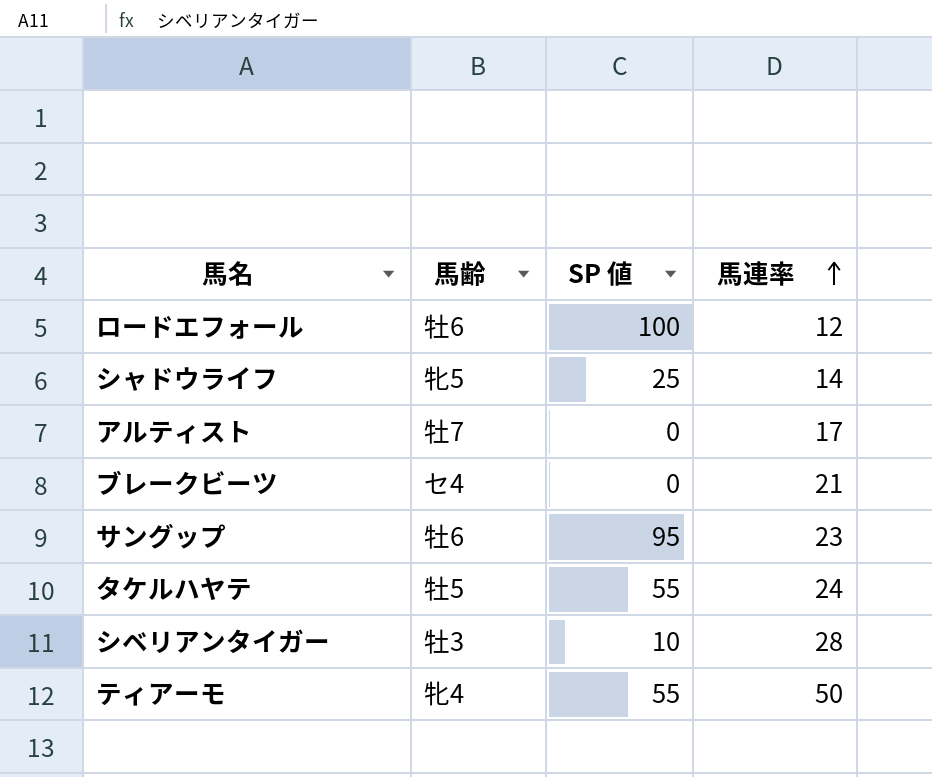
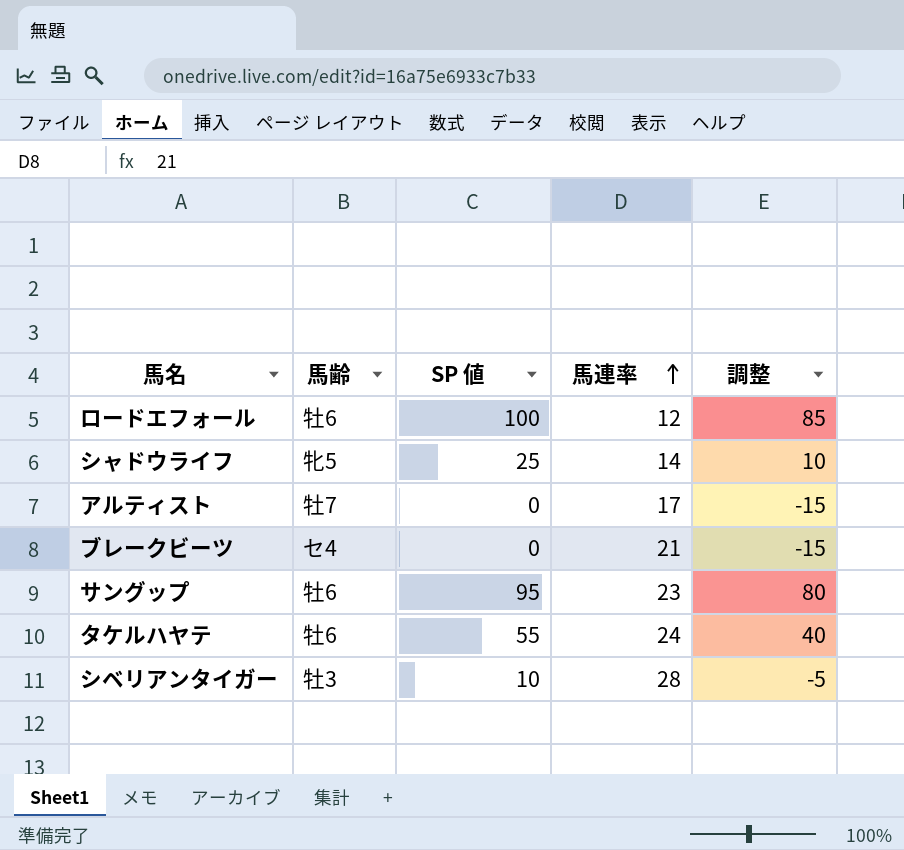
column 調整 | formula: none -> [SP 値] - 15
row ティアーモ: 牝4 | 55 | 50 -> none
タケルハヤテ | 馬齢: 牡5 -> 牡6

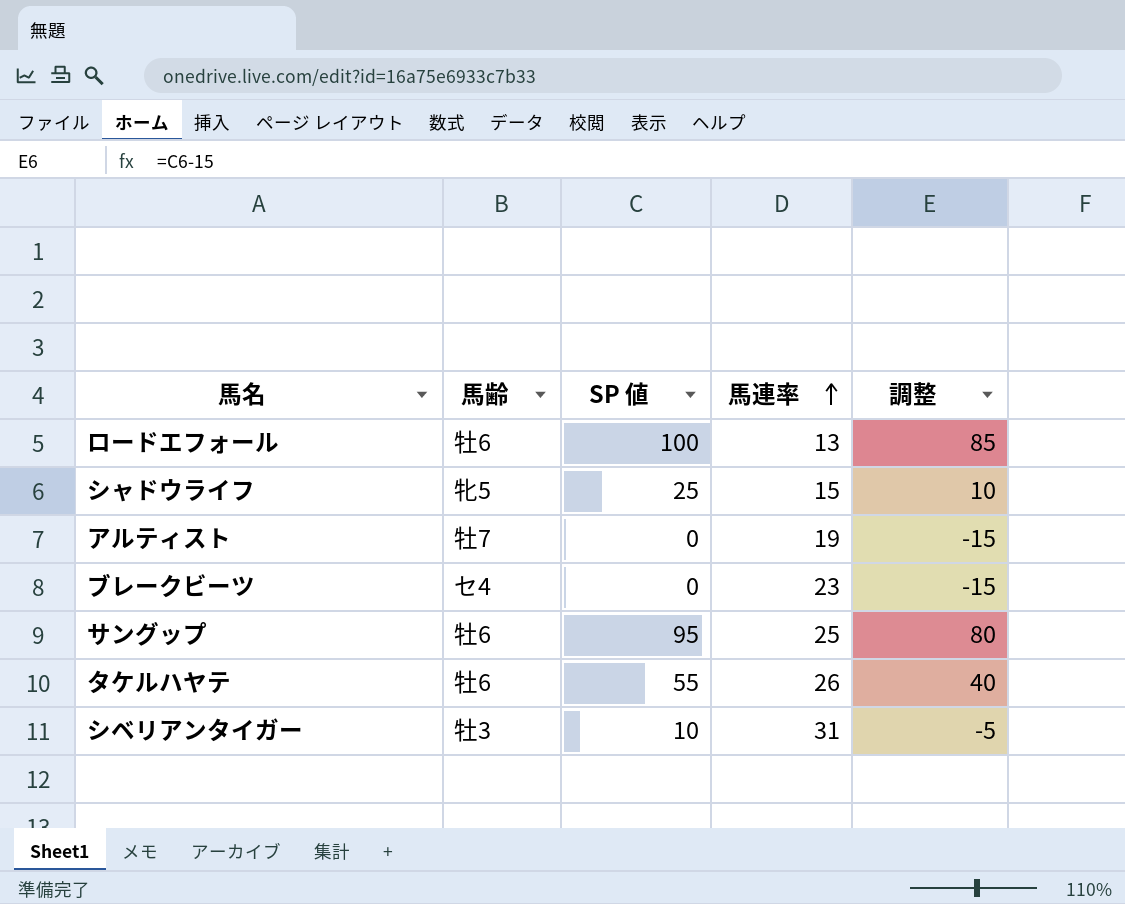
ロードエフォール | 馬連率: 12 -> 13
シャドウライフ | 馬連率: 14 -> 15
アルティスト | 馬連率: 17 -> 19
ブレークビーツ | 馬連率: 21 -> 23
サングップ | 馬連率: 23 -> 25
タケルハヤテ | 馬連率: 24 -> 26
シベリアンタイガー | 馬連率: 28 -> 31

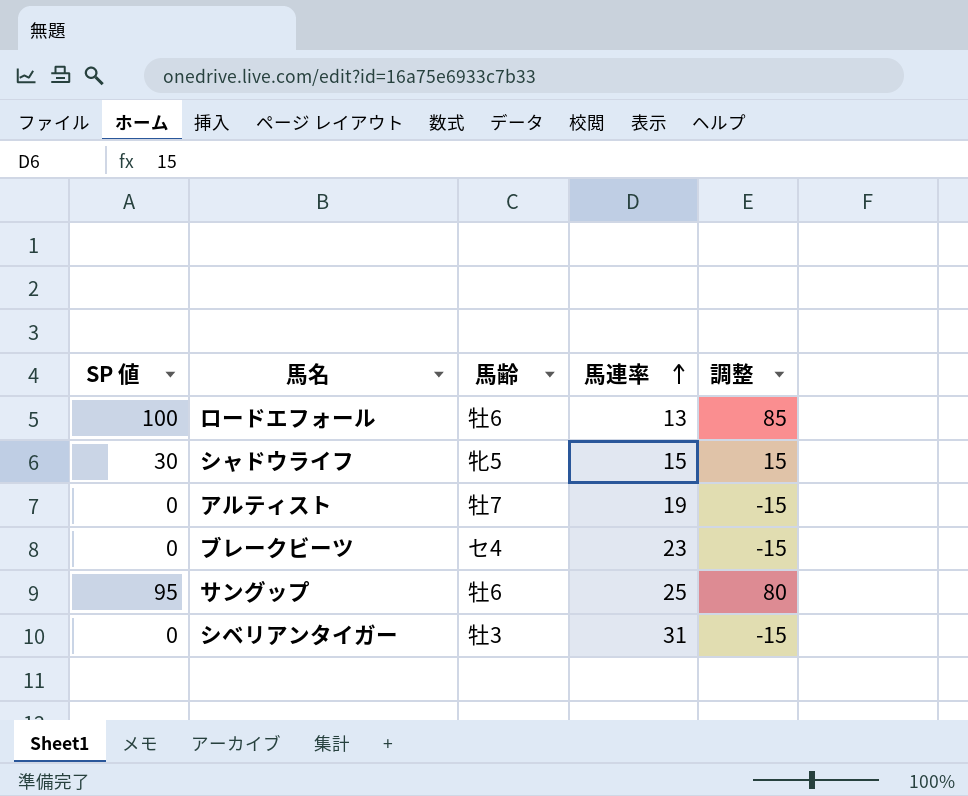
column SP 値 | position: 3 -> 1
row タケルハヤテ: 牡6 | 55 | 26 | 40 -> none
シャドウライフ | SP 値: 25 -> 30
シャドウライフ | 調整: 10 -> 15
シベリアンタイガー | SP 値: 10 -> 0
シベリアンタイガー | 調整: -5 -> -15

